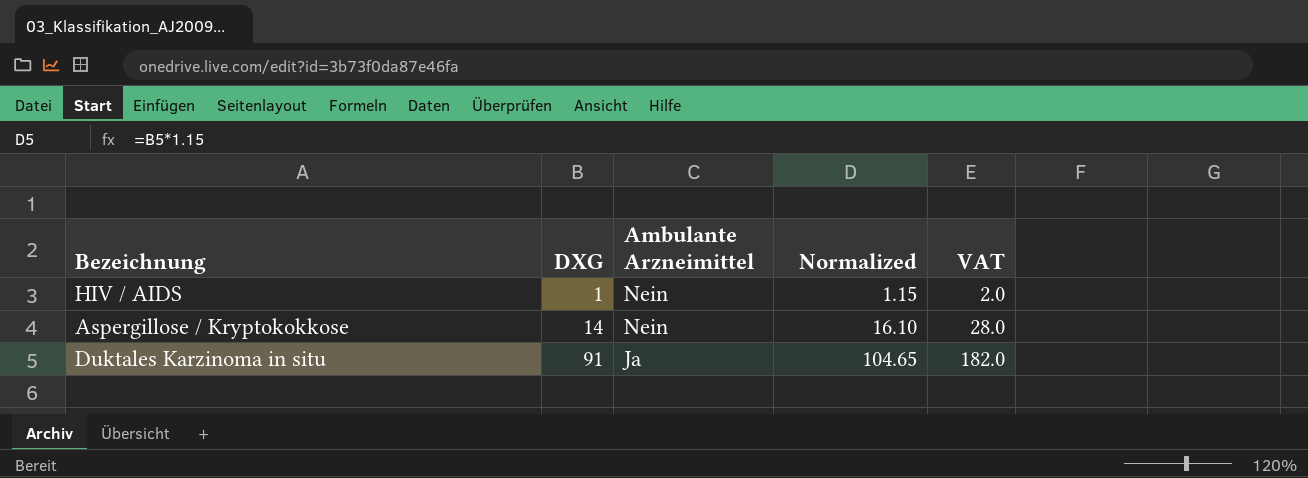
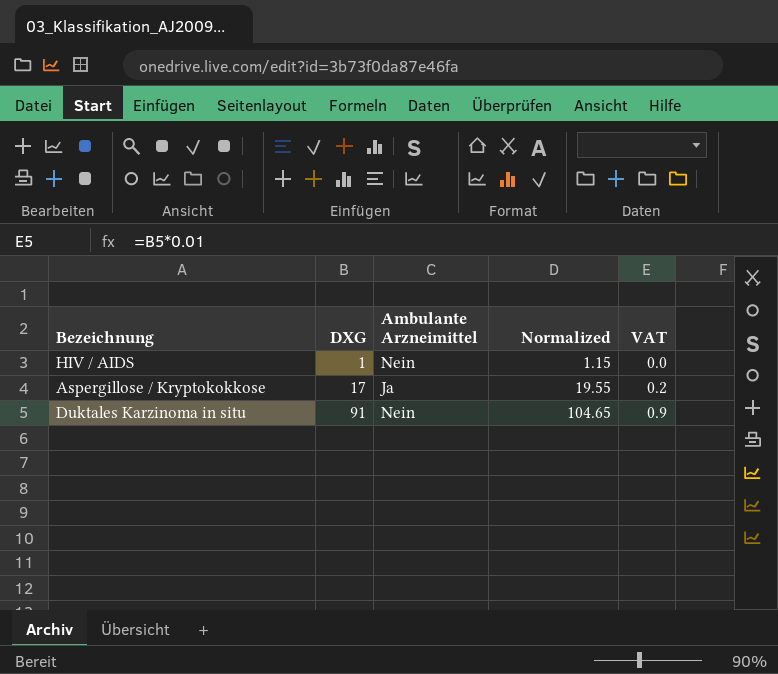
column VAT | formula: [DXG] * 2 -> [DXG] * 0.01
Aspergillose / Kryptokokkose | DXG: 14 -> 17
Aspergillose / Kryptokokkose | Ambulante Arzneimittel: Nein -> Ja
Aspergillose / Kryptokokkose | Normalized: 16.10 -> 19.55
Duktales Karzinoma in situ | Ambulante Arzneimittel: Ja -> Nein

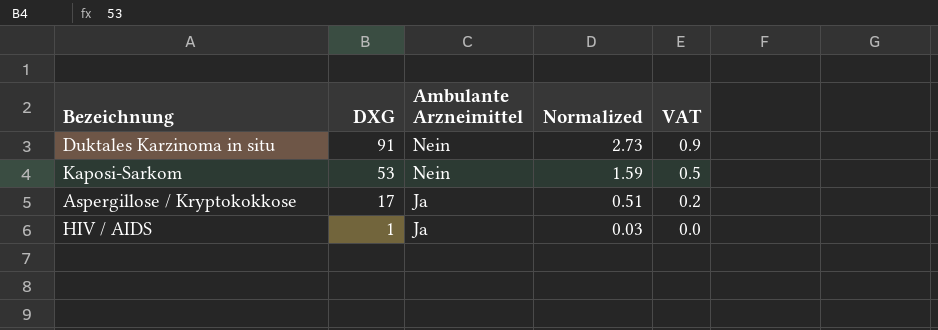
row order: DXG ascending -> DXG descending
column Normalized | formula: [DXG] * 1.15 -> [DXG] * 0.03
row Kaposi-Sarkom: none -> 53 | Nein | 1.59 | 0.5
HIV / AIDS | Ambulante Arzneimittel: Nein -> Ja

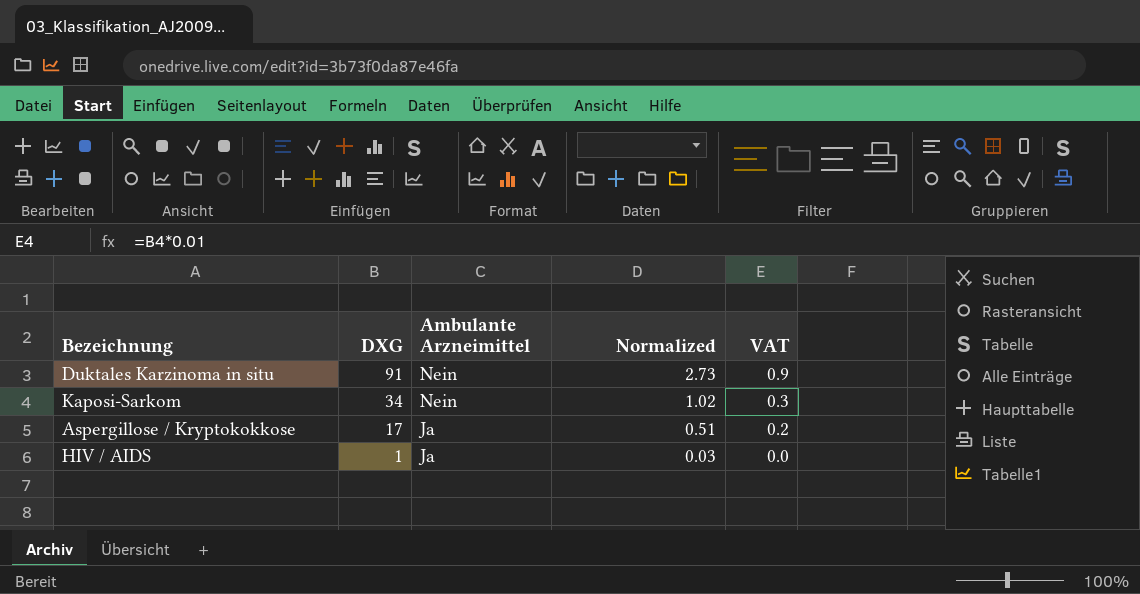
Kaposi-Sarkom | DXG: 53 -> 34
Kaposi-Sarkom | Normalized: 1.59 -> 1.02
Kaposi-Sarkom | VAT: 0.5 -> 0.3

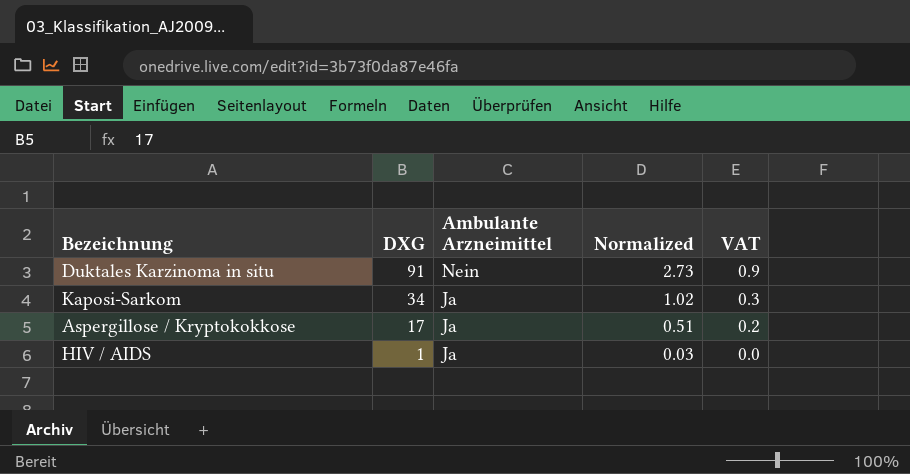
Kaposi-Sarkom | Ambulante Arzneimittel: Nein -> Ja

